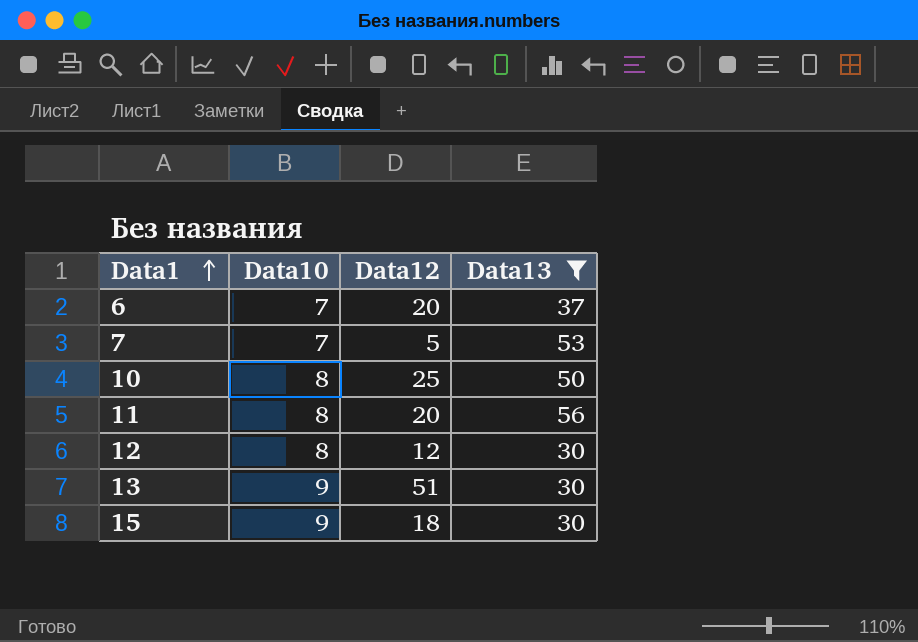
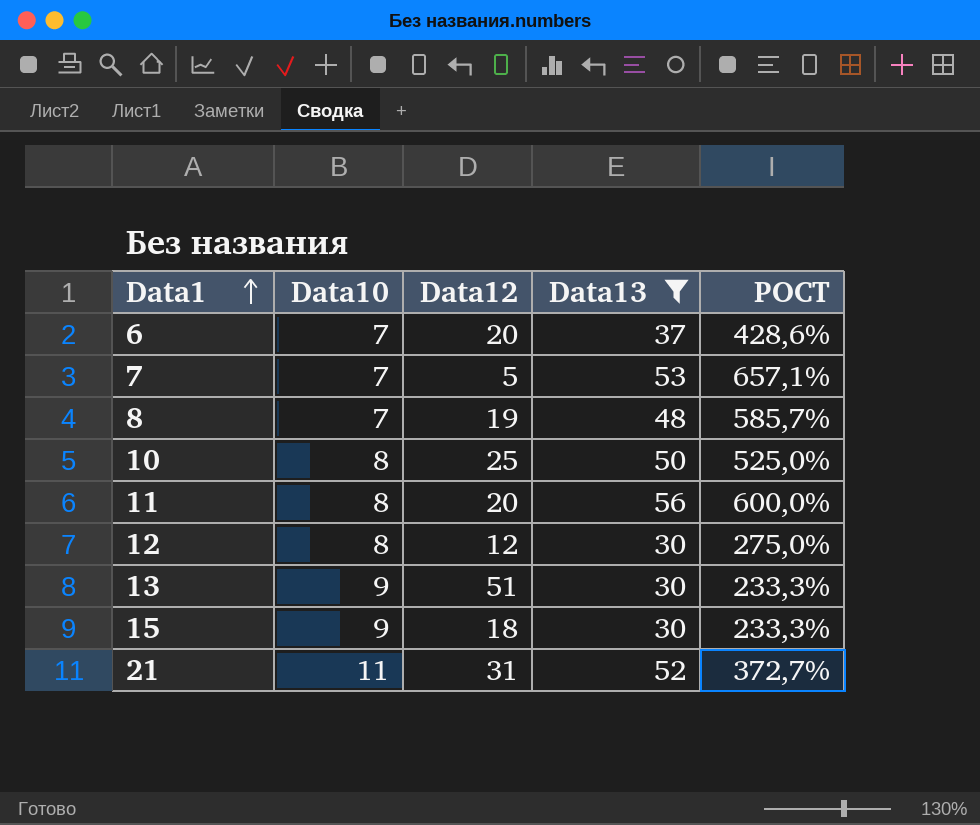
column РОСТ | formula: none -> ([Data13] - [Data10]) / [Data10]
row 8: none -> 7 | 19 | 48 | 585,7%
row 21: none -> 11 | 31 | 52 | 372,7%

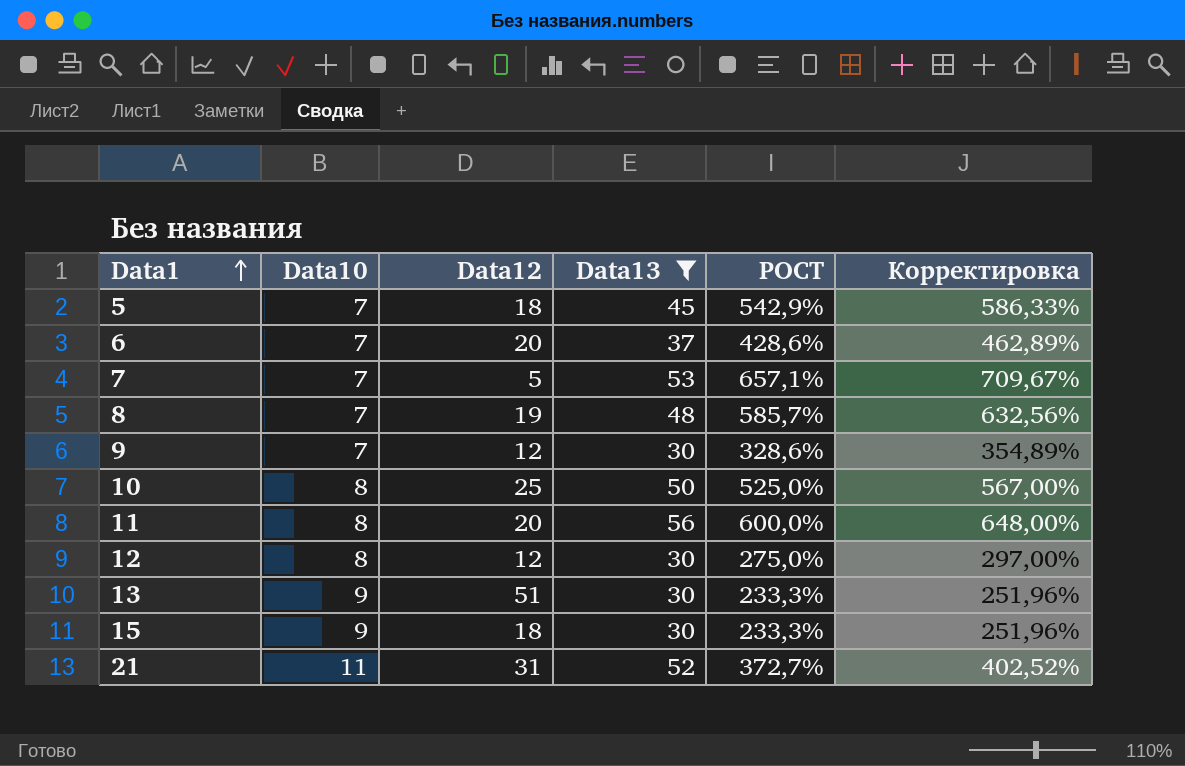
column Корректировка | formula: none -> [РОСТ] * 1,08
row 5: none -> 7 | 18 | 45 | 542,9% | 586,33%
row 9: none -> 7 | 12 | 30 | 328,6% | 354,89%

